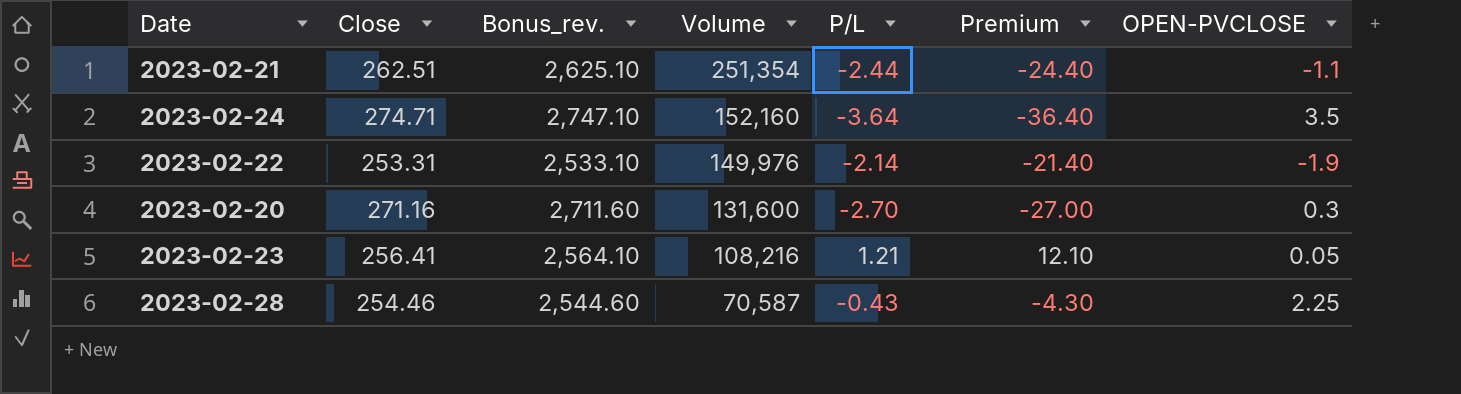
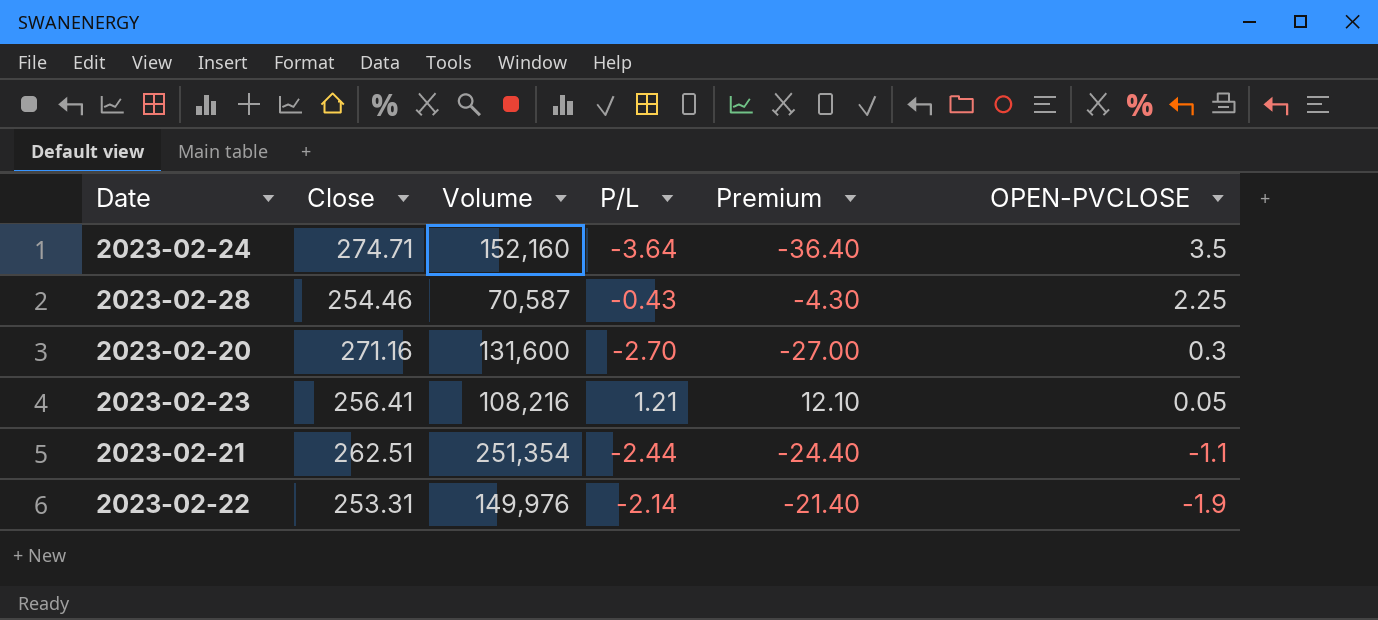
row order: Volume descending -> OPEN-PVCLOSE descending
column Bonus_rev. | formula: [Close] * 10 -> none

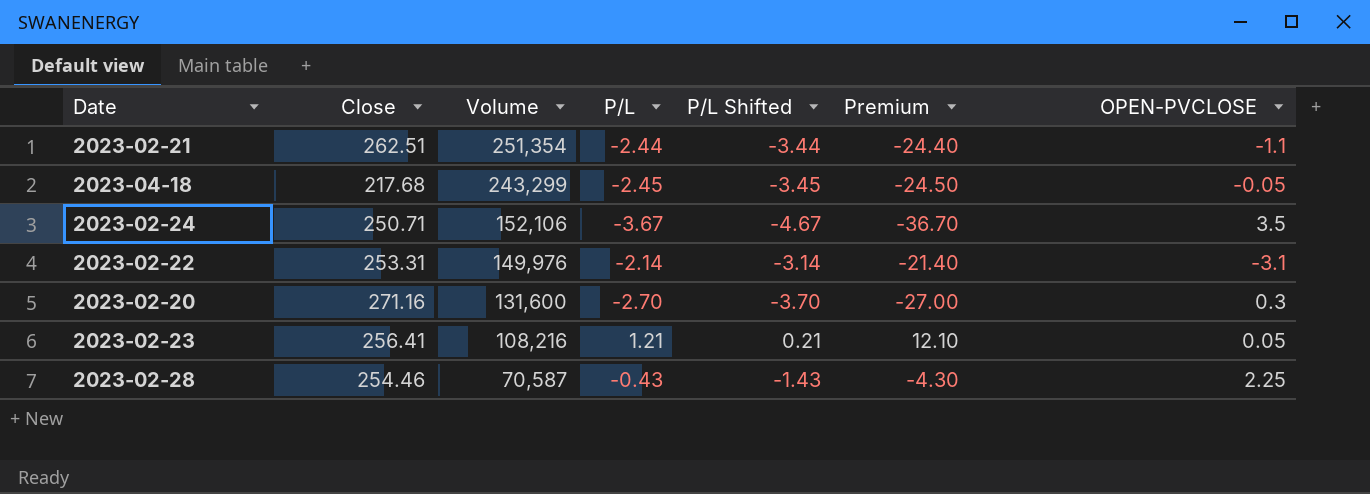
row order: OPEN-PVCLOSE descending -> Volume descending
column P/L Shifted | formula: none -> [P/L] - 1
row 2023-04-18: none -> 217.68 | 243,299 | -2.45 | -3.45 | -24.50 | -0.05
2023-02-24 | Close: 274.71 -> 250.71
2023-02-24 | Volume: 152,160 -> 152,106
2023-02-24 | P/L: -3.64 -> -3.67
2023-02-24 | Premium: -36.40 -> -36.70
2023-02-22 | OPEN-PVCLOSE: -1.9 -> -3.1

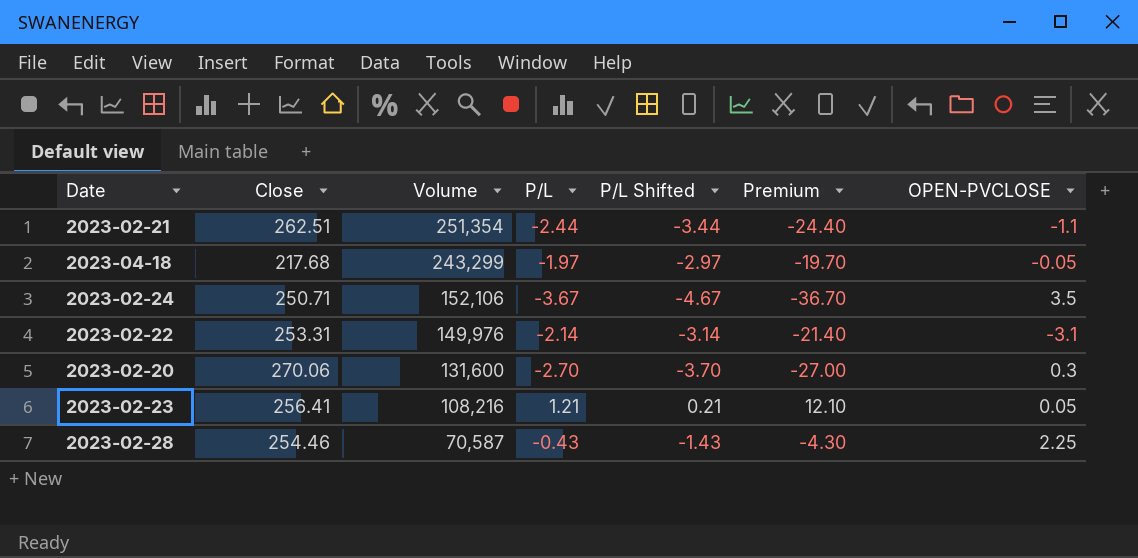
2023-04-18 | P/L: -2.45 -> -1.97
2023-04-18 | P/L Shifted: -3.45 -> -2.97
2023-04-18 | Premium: -24.50 -> -19.70
2023-02-20 | Close: 271.16 -> 270.06

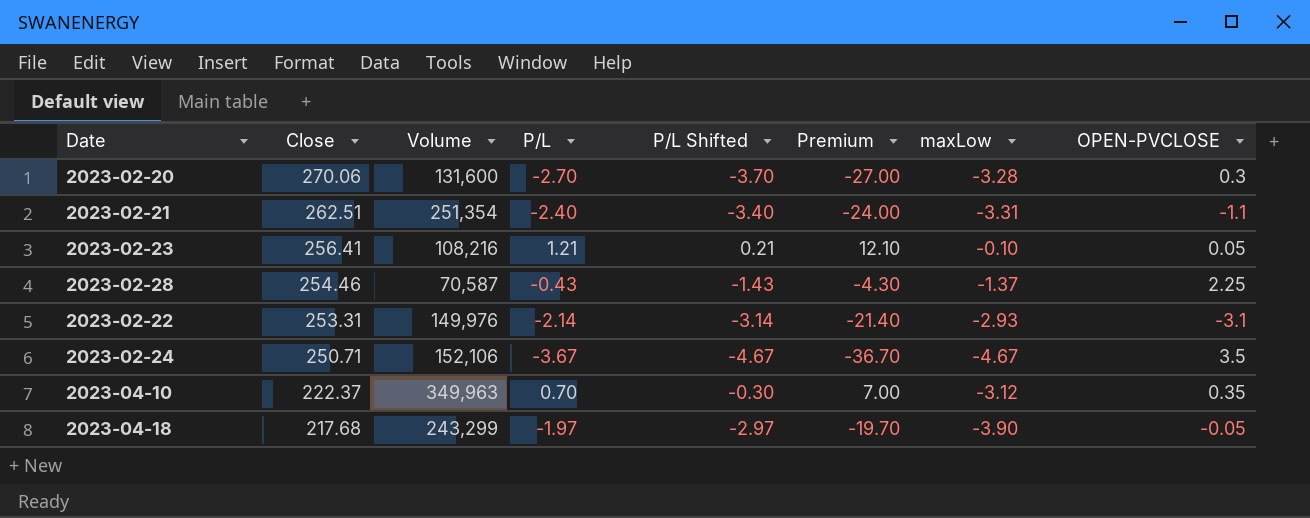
row order: Volume descending -> Close descending
column maxLow | position: none -> 7
2023-02-21 | P/L: -2.44 -> -2.40
2023-02-21 | P/L Shifted: -3.44 -> -3.40
2023-02-21 | Premium: -24.40 -> -24.00
row 2023-04-10: none -> 222.37 | 349,963 | 0.70 | -0.30 | 7.00 | -3.12 | 0.35

